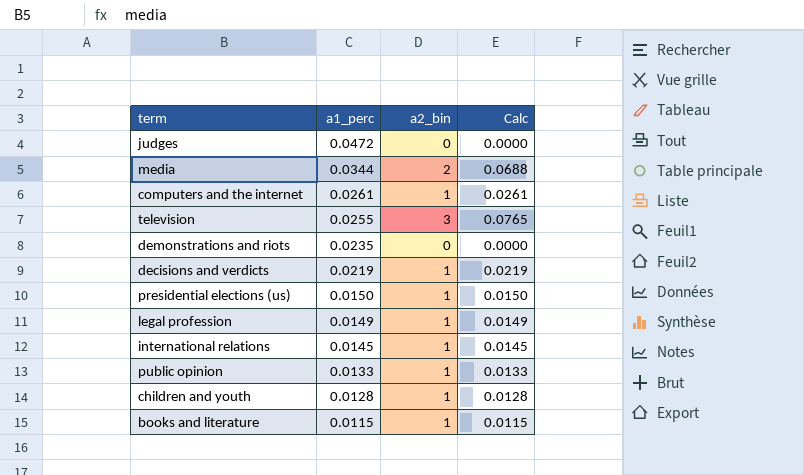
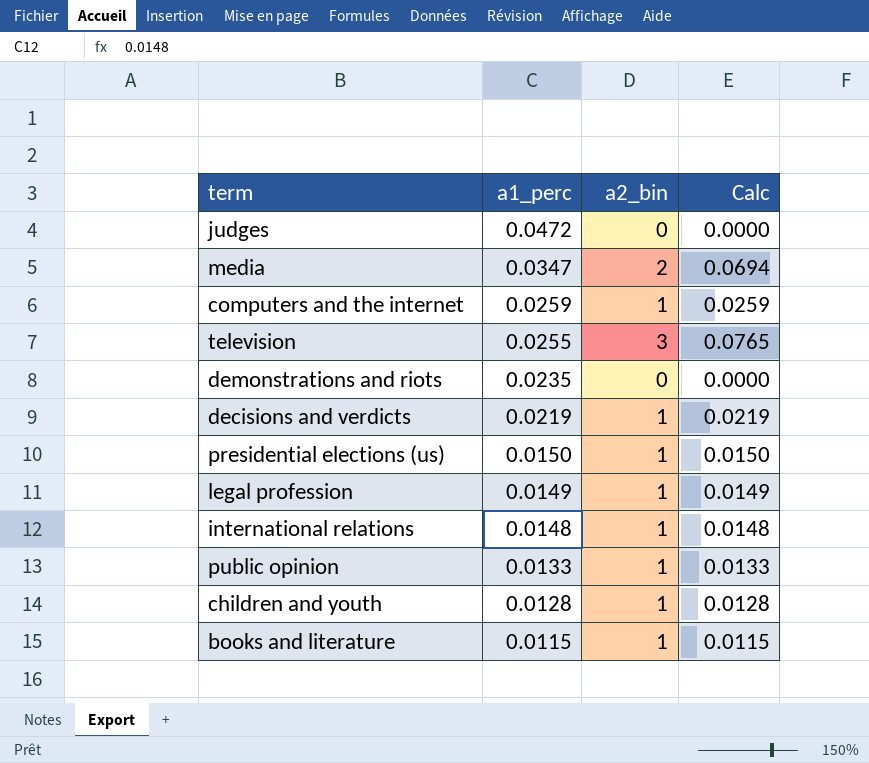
media | a1_perc: 0.0344 -> 0.0347
media | Calc: 0.0688 -> 0.0694
computers and the internet | a1_perc: 0.0261 -> 0.0259
computers and the internet | Calc: 0.0261 -> 0.0259
international relations | a1_perc: 0.0145 -> 0.0148
international relations | Calc: 0.0145 -> 0.0148

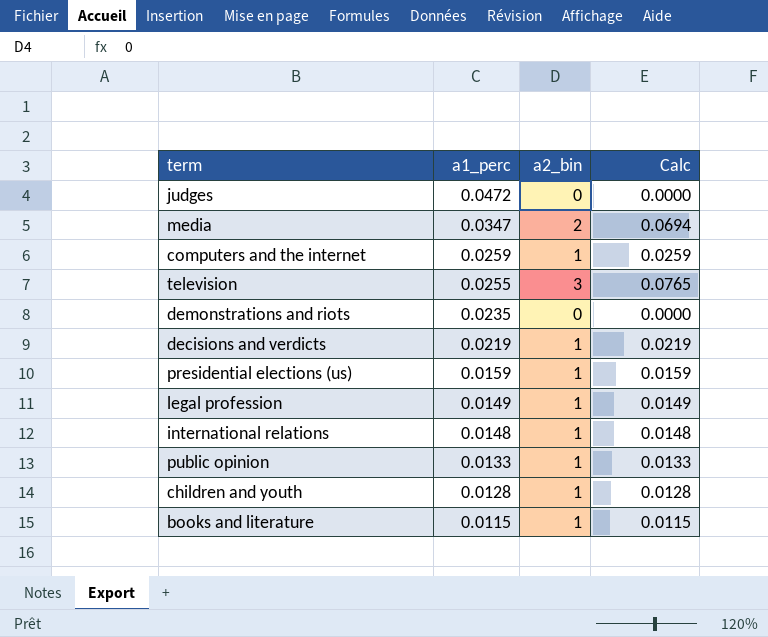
presidential elections (us) | a1_perc: 0.0150 -> 0.0159
presidential elections (us) | Calc: 0.0150 -> 0.0159

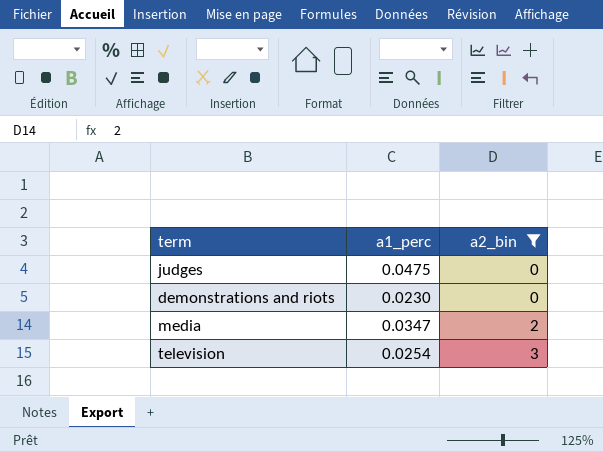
filter: none -> a2_bin != 1
row order: a1_perc descending -> a2_bin ascending
column Calc | formula: [a1_perc] * [a2_bin] -> none
judges | a1_perc: 0.0472 -> 0.0475
demonstrations and riots | a1_perc: 0.0235 -> 0.0230
television | a1_perc: 0.0255 -> 0.0254

